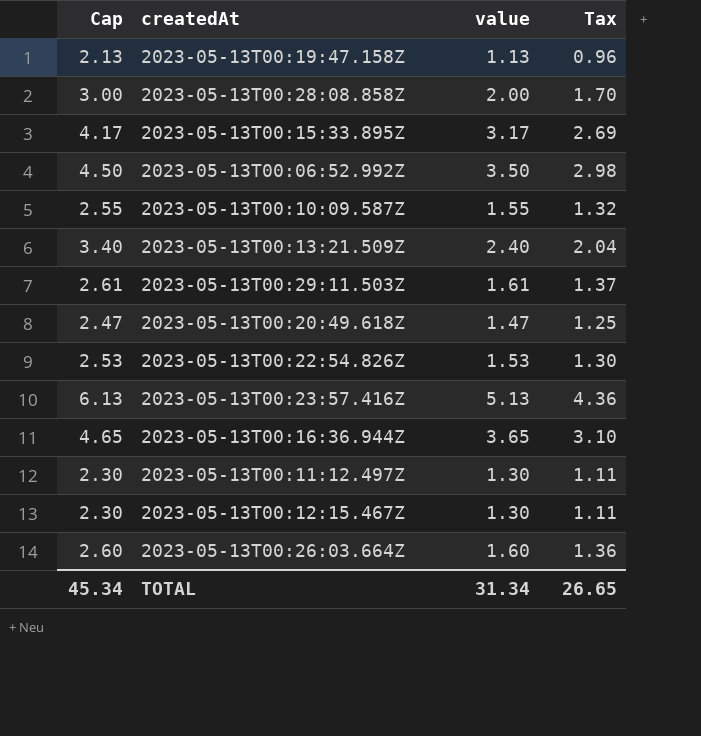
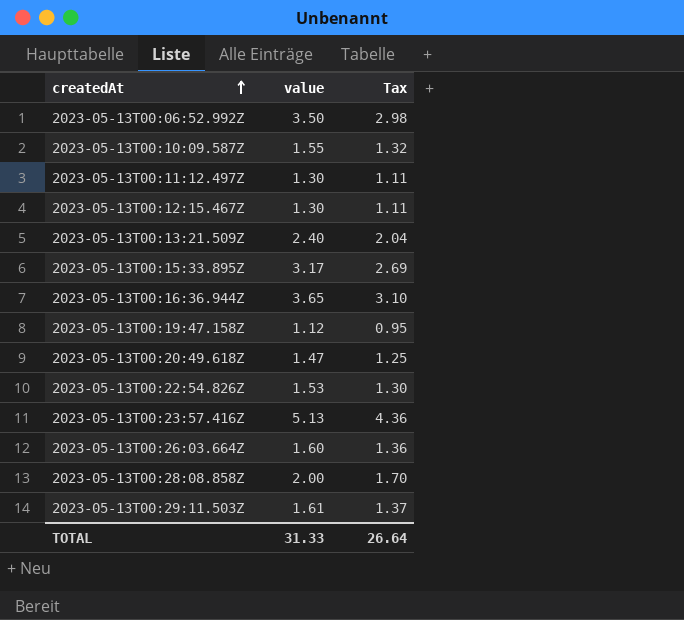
row order: none -> createdAt ascending
column Cap | formula: [value] + 1 -> none
2023-05-13T00:19:47.158Z | value: 1.13 -> 1.12
2023-05-13T00:19:47.158Z | Tax: 0.96 -> 0.95
TOTAL | value: 31.34 -> 31.33
TOTAL | Tax: 26.65 -> 26.64

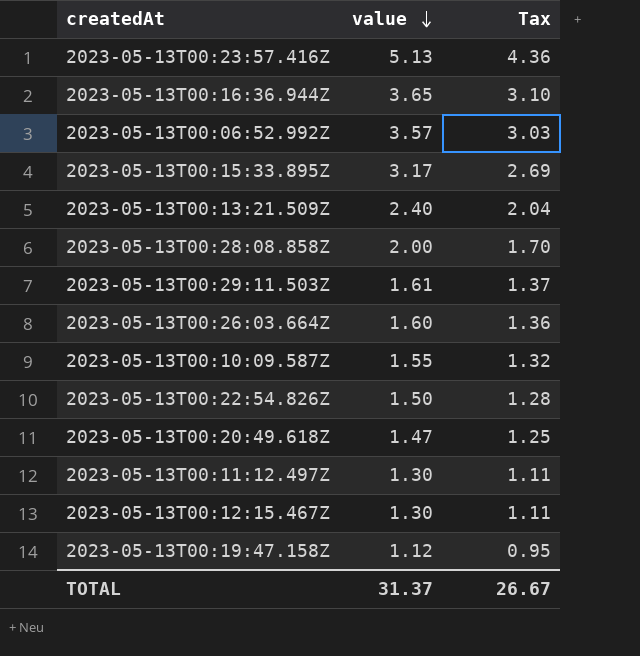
row order: createdAt ascending -> value descending
2023-05-13T00:06:52.992Z | value: 3.50 -> 3.57
2023-05-13T00:06:52.992Z | Tax: 2.98 -> 3.03
2023-05-13T00:22:54.826Z | value: 1.53 -> 1.50
2023-05-13T00:22:54.826Z | Tax: 1.30 -> 1.28
TOTAL | value: 31.33 -> 31.37
TOTAL | Tax: 26.64 -> 26.67

